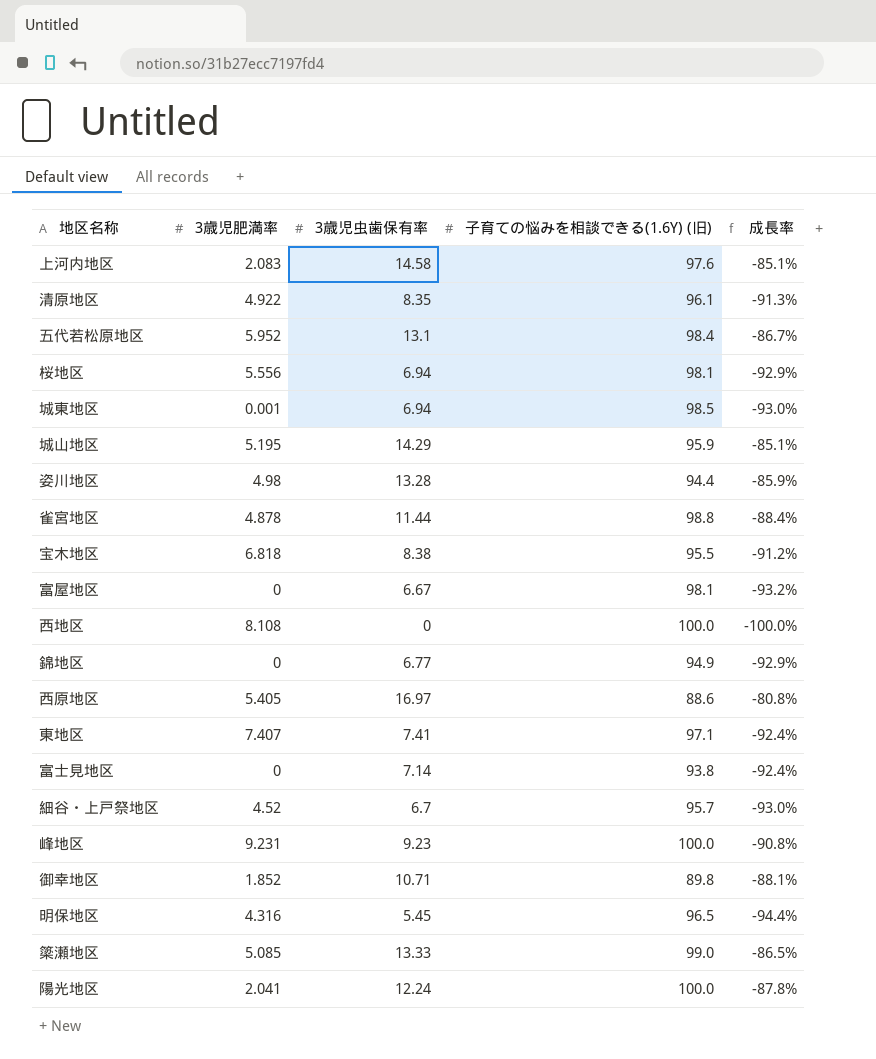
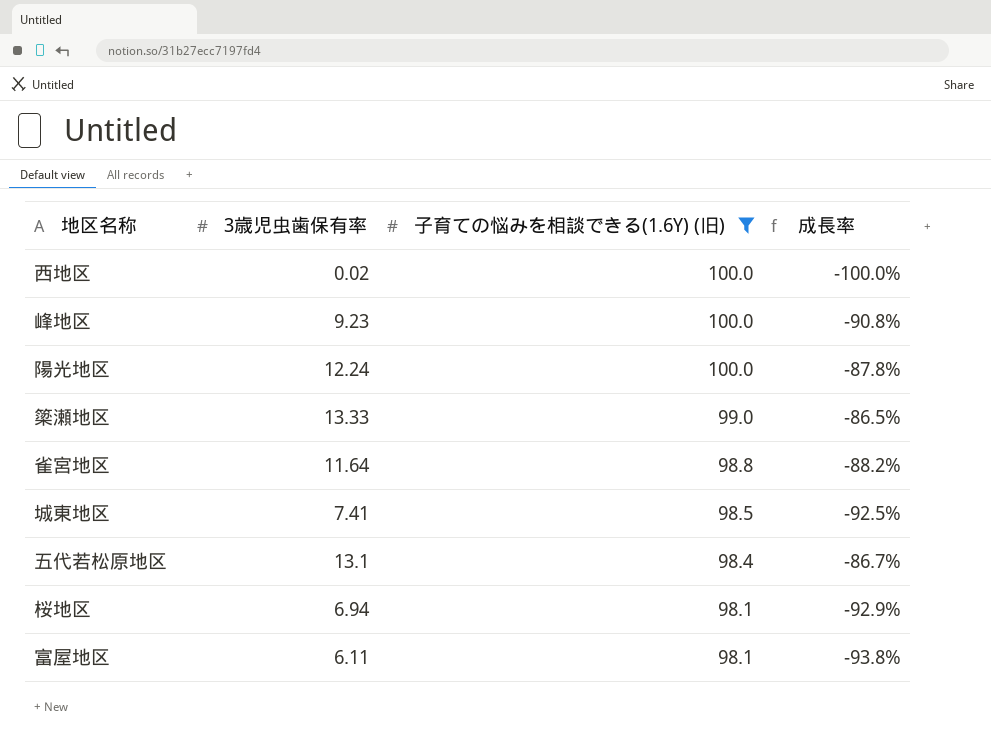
filter: none -> 子育ての悩みを相談できる(1.6Y) (旧) >= 98.1
row order: none -> 子育ての悩みを相談できる(1.6Y) (旧) descending
column 3歳児肥満率 | position: 2 -> none
西地区 | 3歳児虫歯保有率: 0 -> 0.02
雀宮地区 | 3歳児虫歯保有率: 11.44 -> 11.64
雀宮地区 | 成長率: -88.4% -> -88.2%
城東地区 | 3歳児虫歯保有率: 6.94 -> 7.41
城東地区 | 成長率: -93.0% -> -92.5%
富屋地区 | 3歳児虫歯保有率: 6.67 -> 6.11
富屋地区 | 成長率: -93.2% -> -93.8%

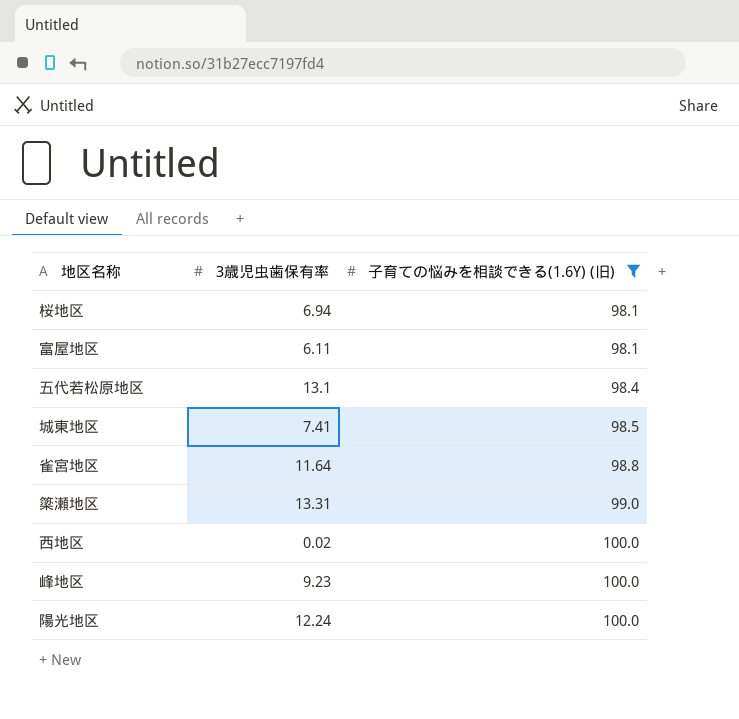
row order: 子育ての悩みを相談できる(1.6Y) (旧) descending -> 子育ての悩みを相談できる(1.6Y) (旧) ascending
column 成長率 | formula: ([3歳児虫歯保有率] - [子育ての悩みを相談できる(1.6Y) (旧)]) / [子育ての悩みを相談できる(1.6Y) (旧)] -> none
簗瀬地区 | 3歳児虫歯保有率: 13.33 -> 13.31

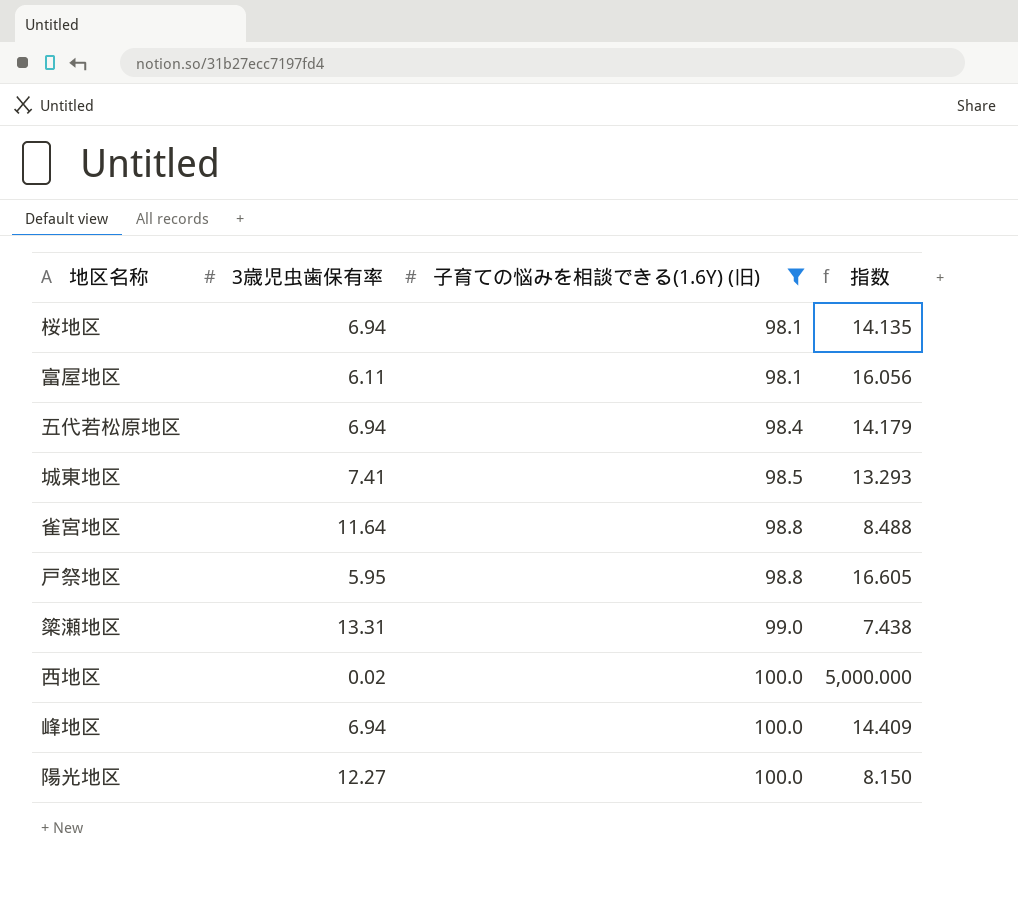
column 指数 | formula: none -> [子育ての悩みを相談できる(1.6Y) (旧)] / [3歳児虫歯保有率]
五代若松原地区 | 3歳児虫歯保有率: 13.1 -> 6.94
row 戸祭地区: none -> 5.95 | 98.8 | 16.605
峰地区 | 3歳児虫歯保有率: 9.23 -> 6.94
陽光地区 | 3歳児虫歯保有率: 12.24 -> 12.27

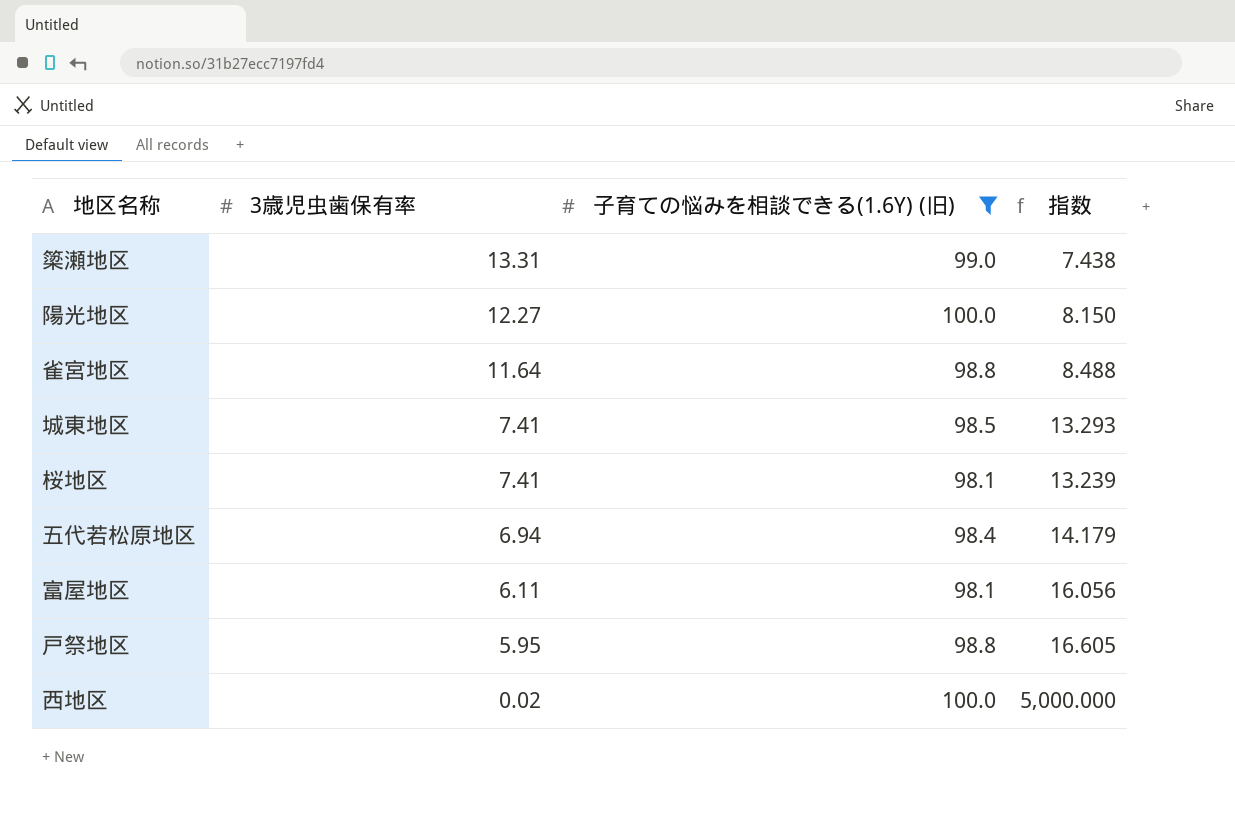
row order: 子育ての悩みを相談できる(1.6Y) (旧) ascending -> 3歳児虫歯保有率 descending
row 峰地区: 6.94 | 100.0 | 14.409 -> none
桜地区 | 3歳児虫歯保有率: 6.94 -> 7.41
桜地区 | 指数: 14.135 -> 13.239

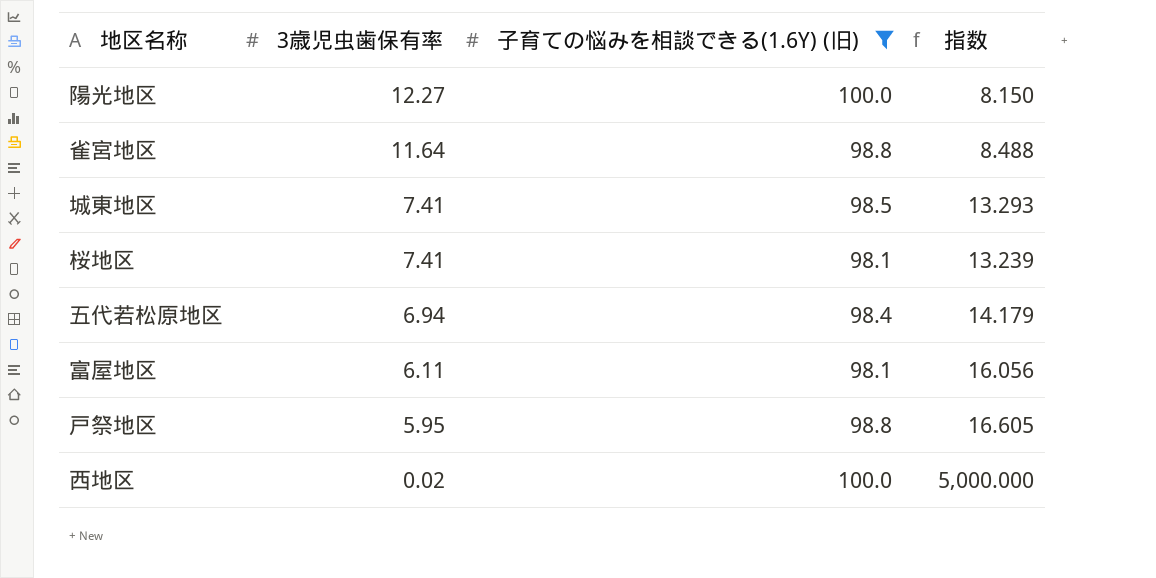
row 簗瀬地区: 13.31 | 99.0 | 7.438 -> none

